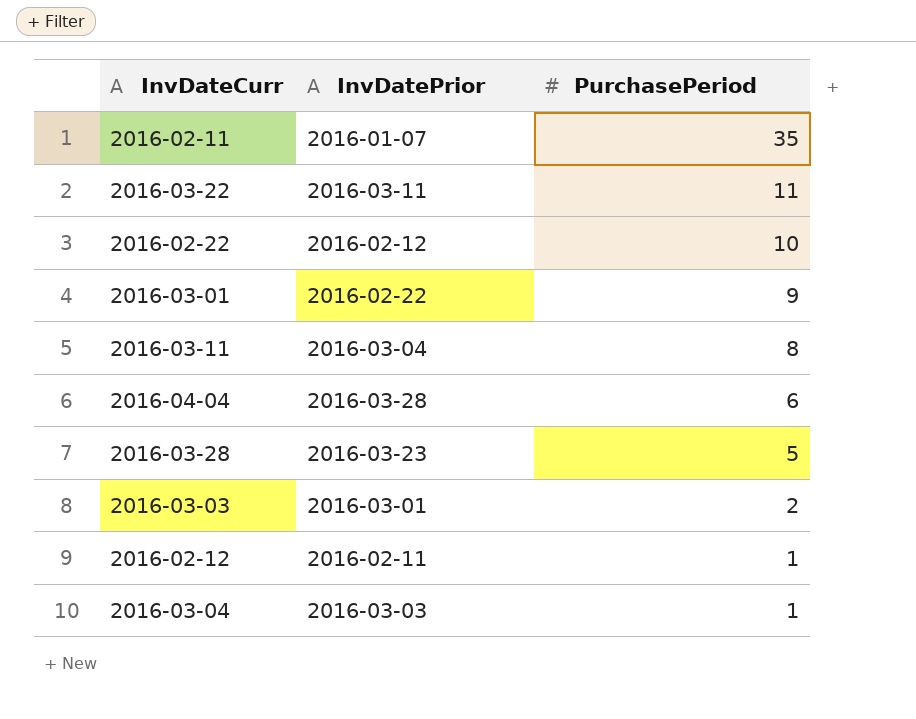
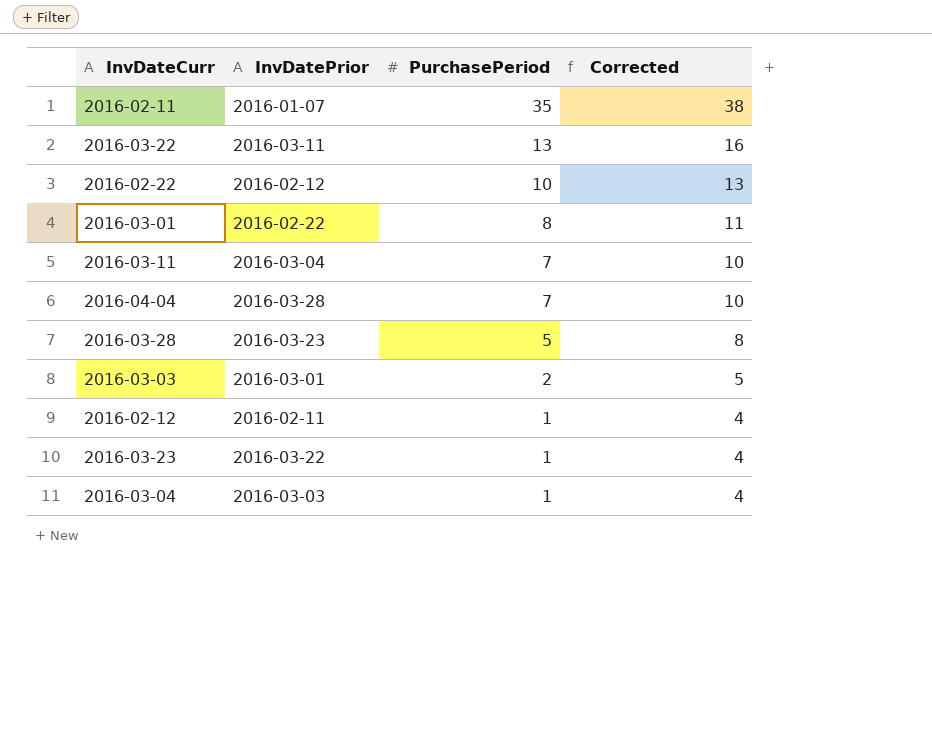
column Corrected | formula: none -> [PurchasePeriod] + 3
2016-03-22 | PurchasePeriod: 11 -> 13
2016-03-01 | PurchasePeriod: 9 -> 8
2016-03-11 | PurchasePeriod: 8 -> 7
2016-04-04 | PurchasePeriod: 6 -> 7
row 2016-03-23: none -> 2016-03-22 | 1 | 4

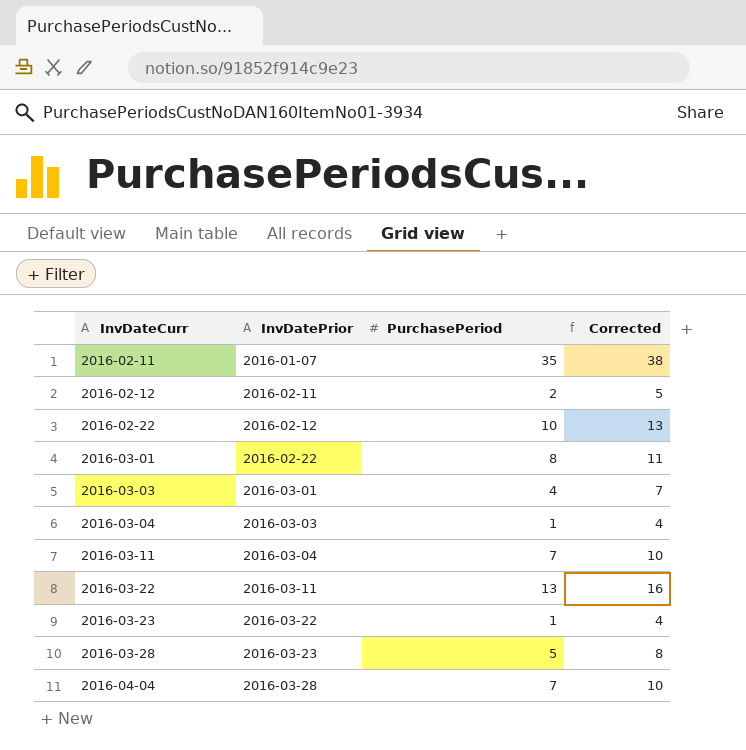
row order: PurchasePeriod descending -> InvDateCurr ascending
2016-02-12 | PurchasePeriod: 1 -> 2
2016-02-12 | Corrected: 4 -> 5
2016-03-03 | PurchasePeriod: 2 -> 4
2016-03-03 | Corrected: 5 -> 7

